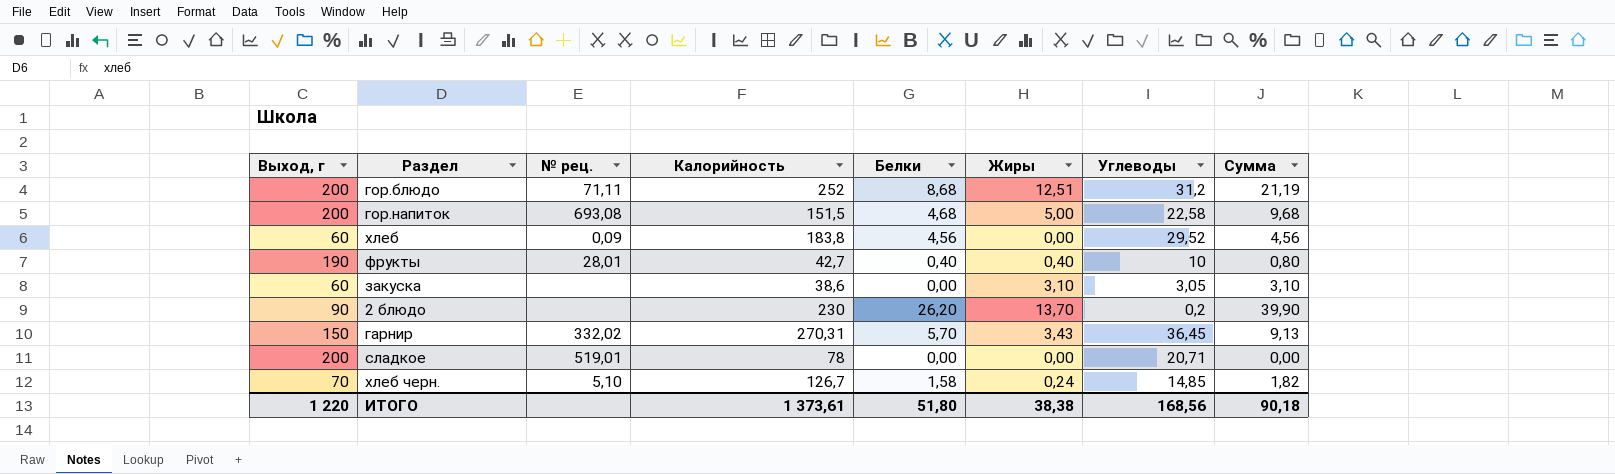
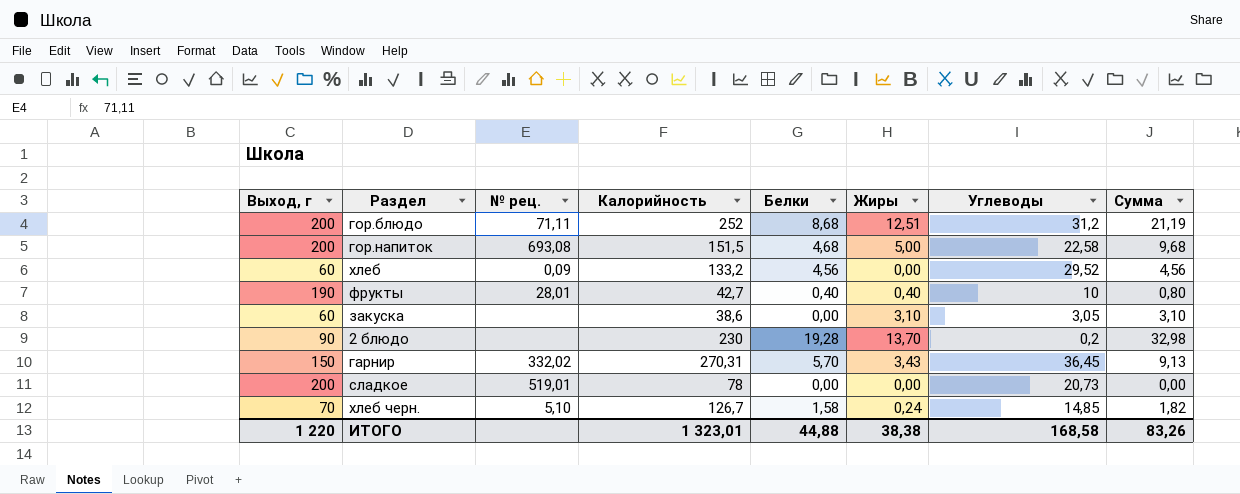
хлеб | Калорийность: 183,8 -> 133,2
2 блюдо | Белки: 26,20 -> 19,28
2 блюдо | Сумма: 39,90 -> 32,98
сладкое | Углеводы: 20,71 -> 20,73
ИТОГО | Калорийность: 1 373,61 -> 1 323,01
ИТОГО | Белки: 51,80 -> 44,88
ИТОГО | Углеводы: 168,56 -> 168,58
ИТОГО | Сумма: 90,18 -> 83,26

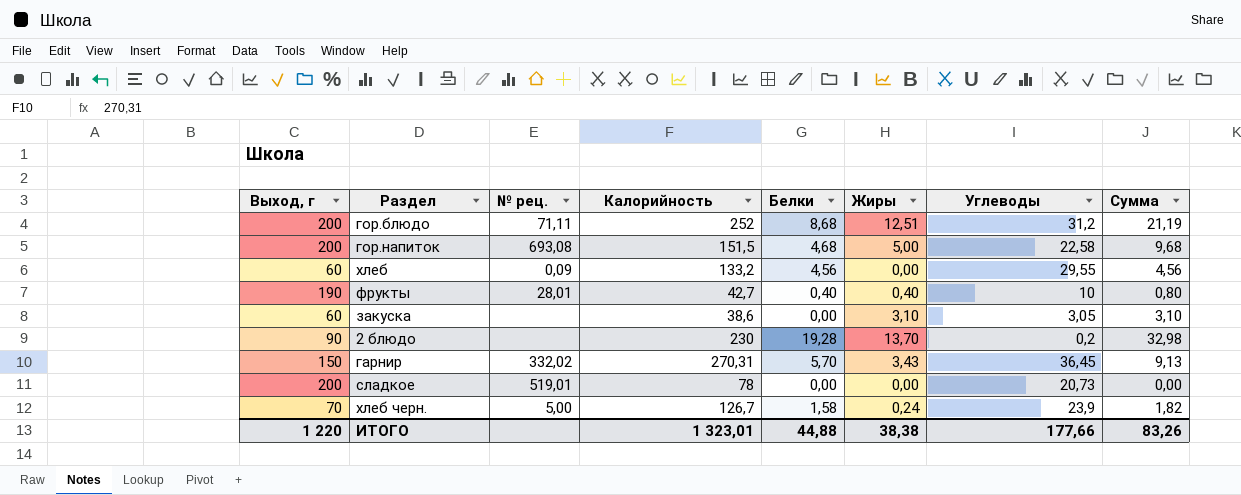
хлеб | Углеводы: 29,52 -> 29,55
хлеб черн. | № рец.: 5,10 -> 5,00
хлеб черн. | Углеводы: 14,85 -> 23,9
ИТОГО | Углеводы: 168,58 -> 177,66

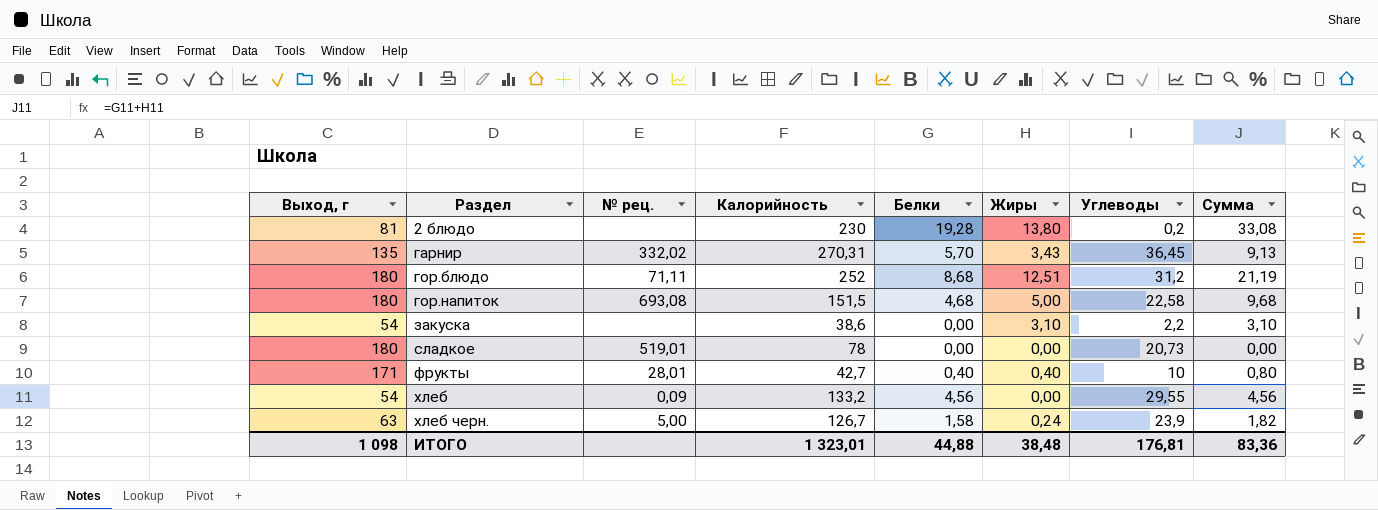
row order: none -> Раздел ascending
2 блюдо | Выход, г: 90 -> 81
2 блюдо | Жиры: 13,70 -> 13,80
2 блюдо | Сумма: 32,98 -> 33,08
гарнир | Выход, г: 150 -> 135
гор.блюдо | Выход, г: 200 -> 180
гор.напиток | Выход, г: 200 -> 180
закуска | Выход, г: 60 -> 54
закуска | Углеводы: 3,05 -> 2,2
сладкое | Выход, г: 200 -> 180
фрукты | Выход, г: 190 -> 171
хлеб | Выход, г: 60 -> 54
хлеб черн. | Выход, г: 70 -> 63
ИТОГО | Выход, г: 1 220 -> 1 098
ИТОГО | Жиры: 38,38 -> 38,48
ИТОГО | Углеводы: 177,66 -> 176,81
ИТОГО | Сумма: 83,26 -> 83,36

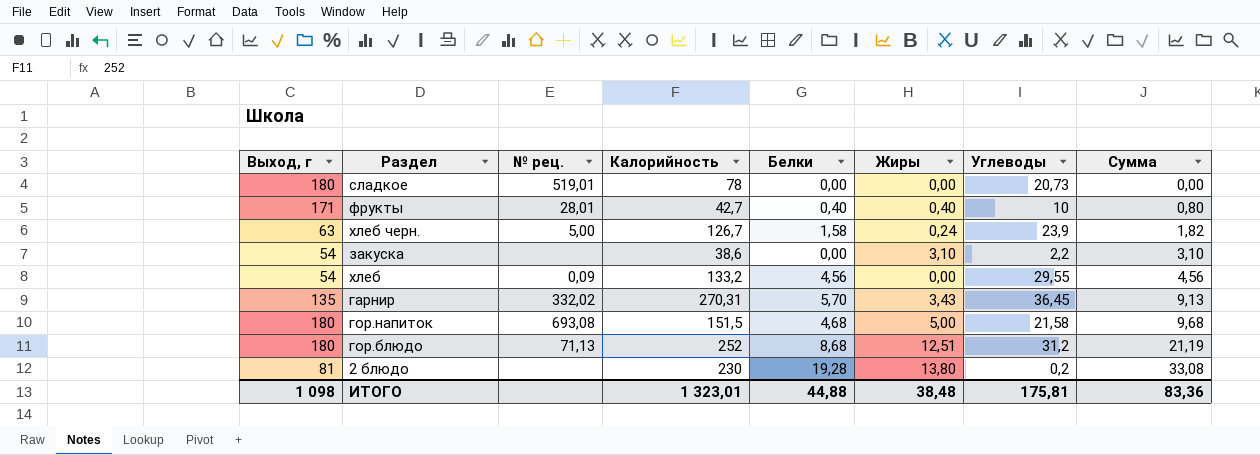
row order: Раздел ascending -> Сумма ascending
гор.напиток | Углеводы: 22,58 -> 21,58
гор.блюдо | № рец.: 71,11 -> 71,13
ИТОГО | Углеводы: 176,81 -> 175,81

